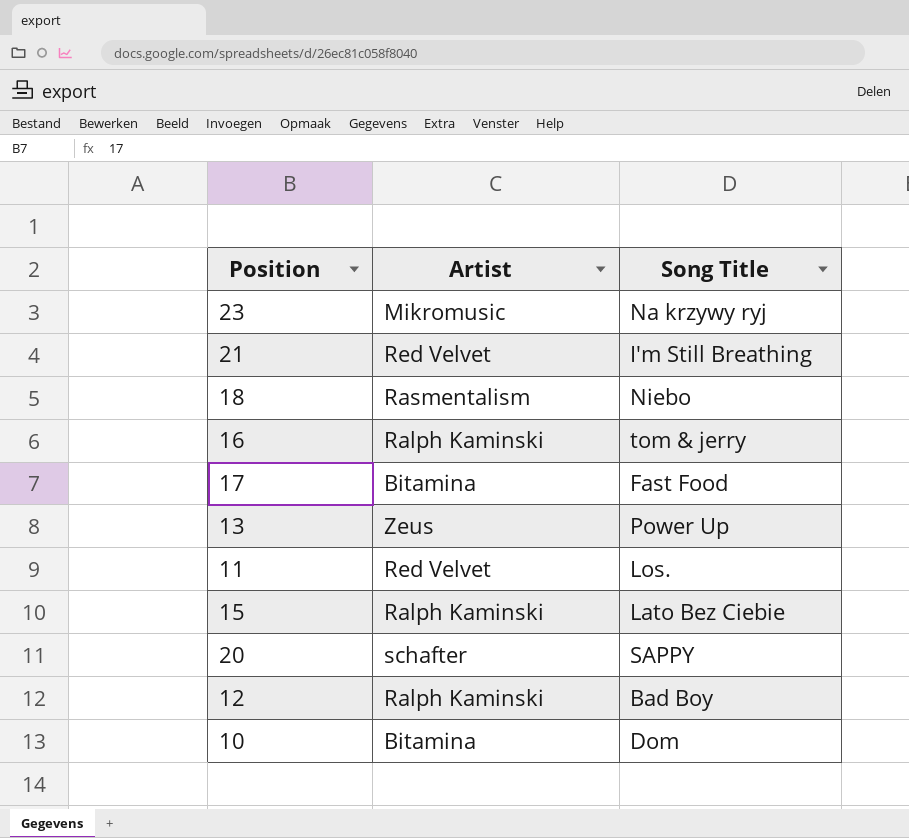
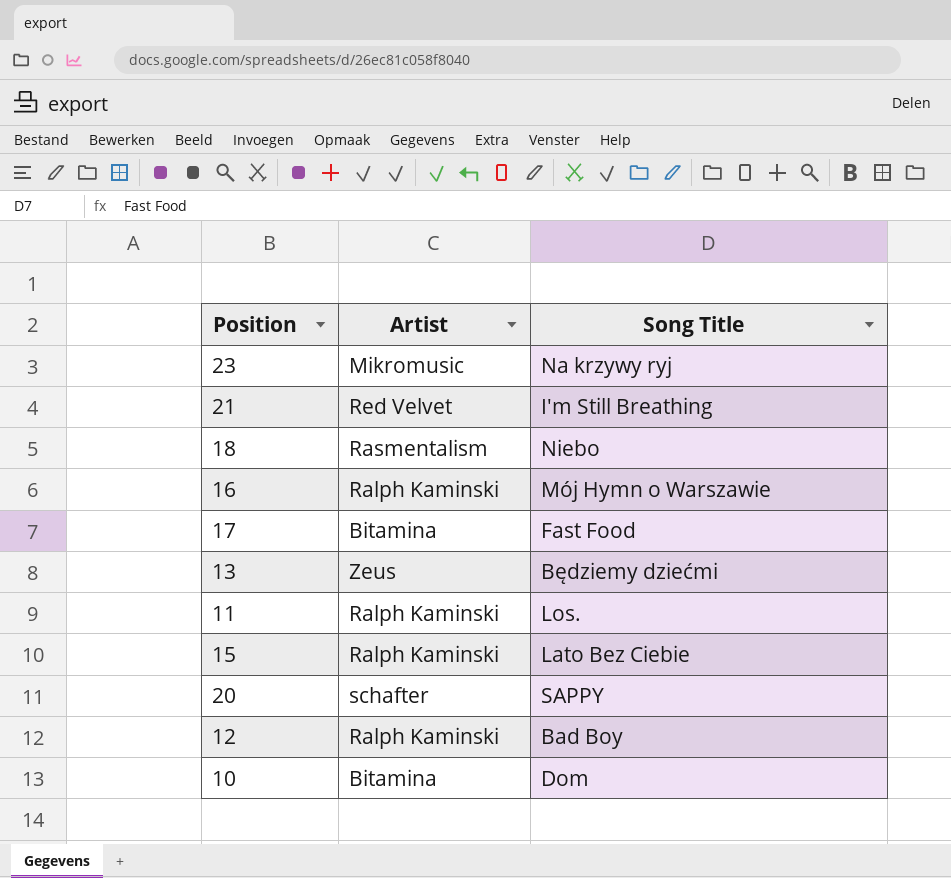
16 | Song Title: tom & jerry -> Mój Hymn o Warszawie
13 | Song Title: Power Up -> Będziemy dziećmi
11 | Artist: Red Velvet -> Ralph Kaminski

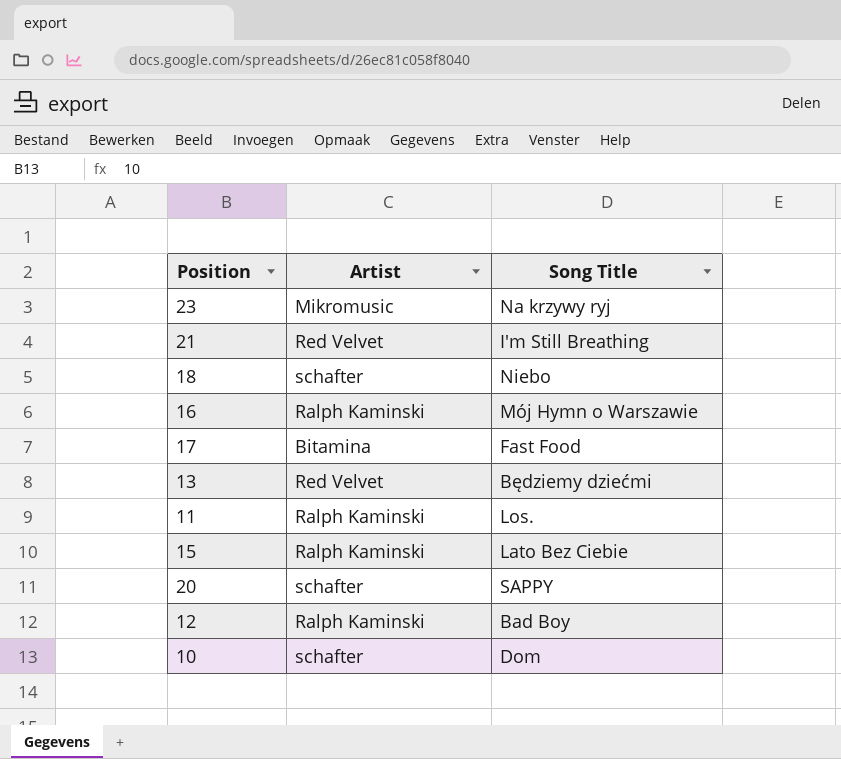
18 | Artist: Rasmentalism -> schafter
13 | Artist: Zeus -> Red Velvet
10 | Artist: Bitamina -> schafter

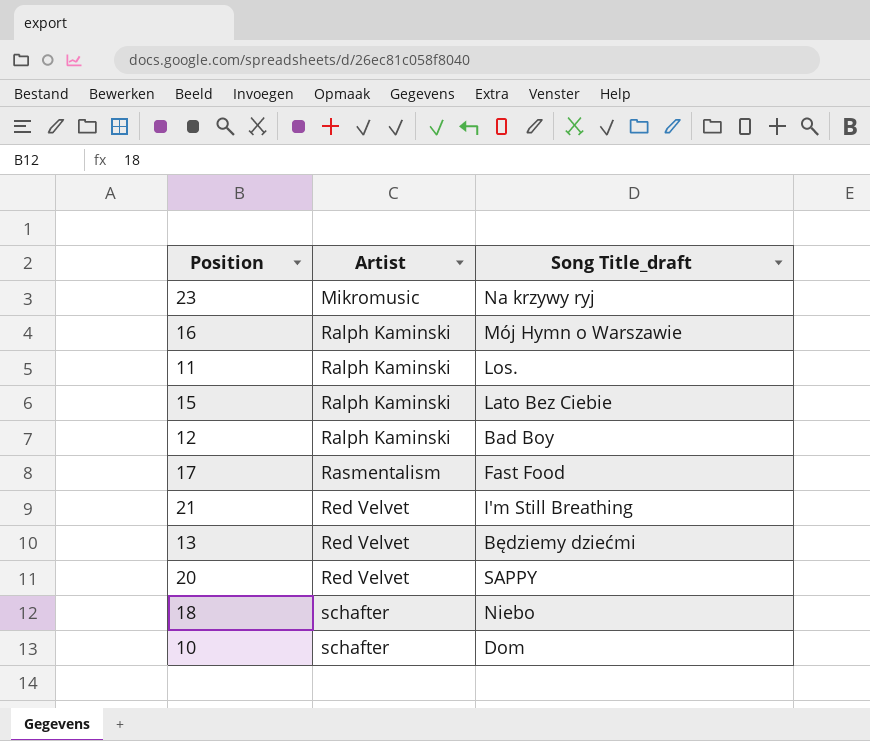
row order: none -> Artist ascending
column name: Song Title -> Song Title_draft
17 | Artist: Bitamina -> Rasmentalism
20 | Artist: schafter -> Red Velvet

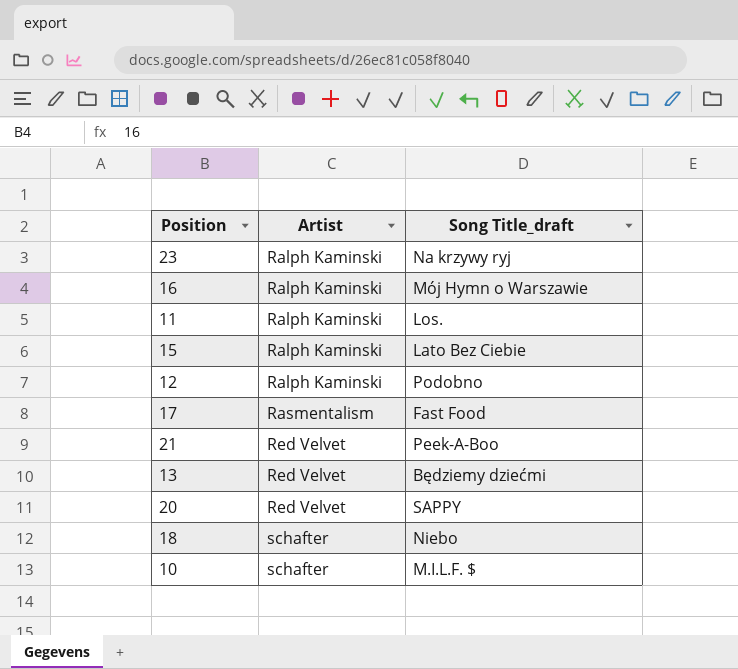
23 | Artist: Mikromusic -> Ralph Kaminski
12 | Song Title_draft: Bad Boy -> Podobno
21 | Song Title_draft: I'm Still Breathing -> Peek-A-Boo
10 | Song Title_draft: Dom -> M.I.L.F. $

